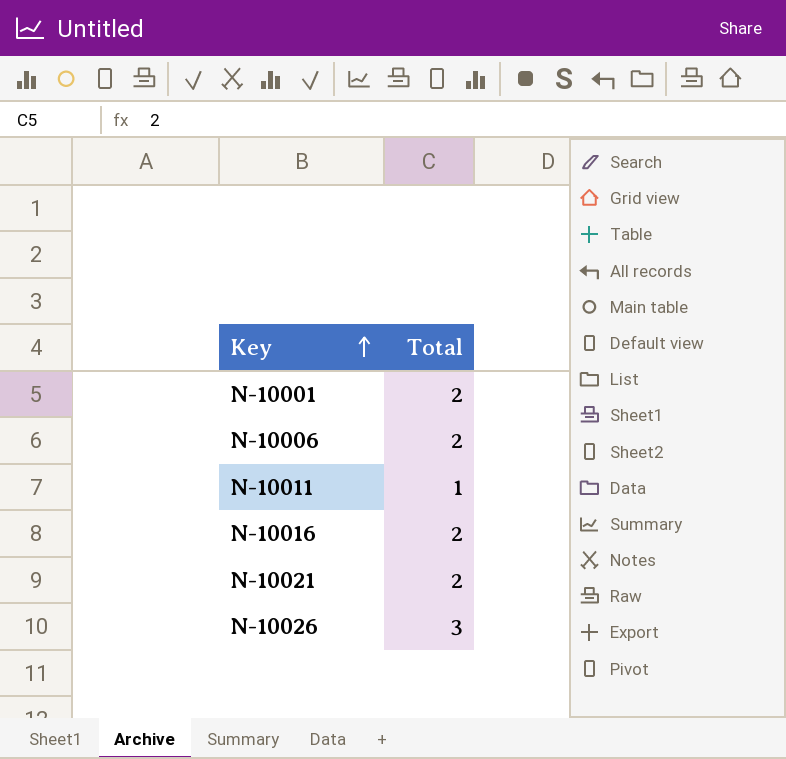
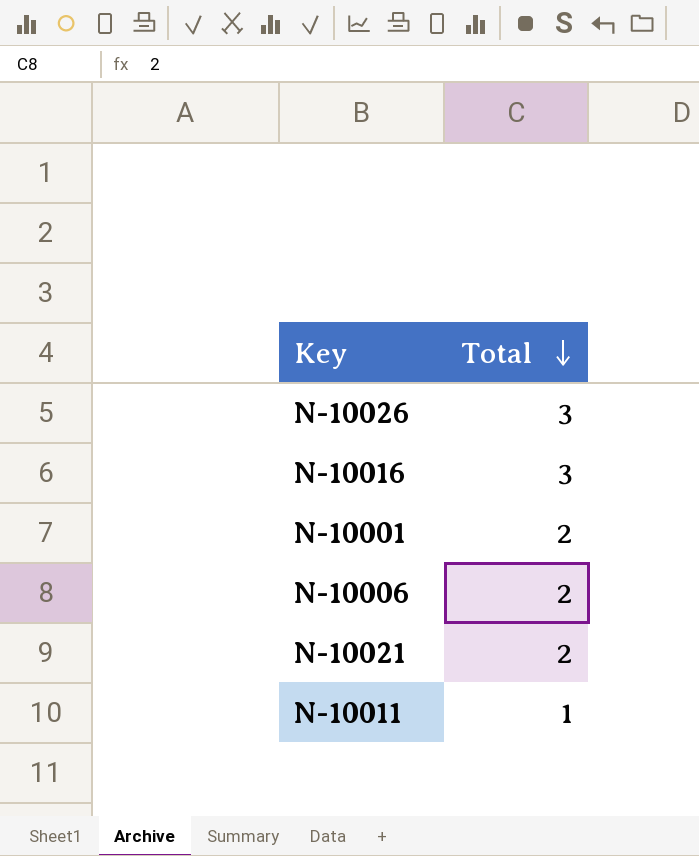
row order: Key ascending -> Total descending
N-10016 | Total: 2 -> 3

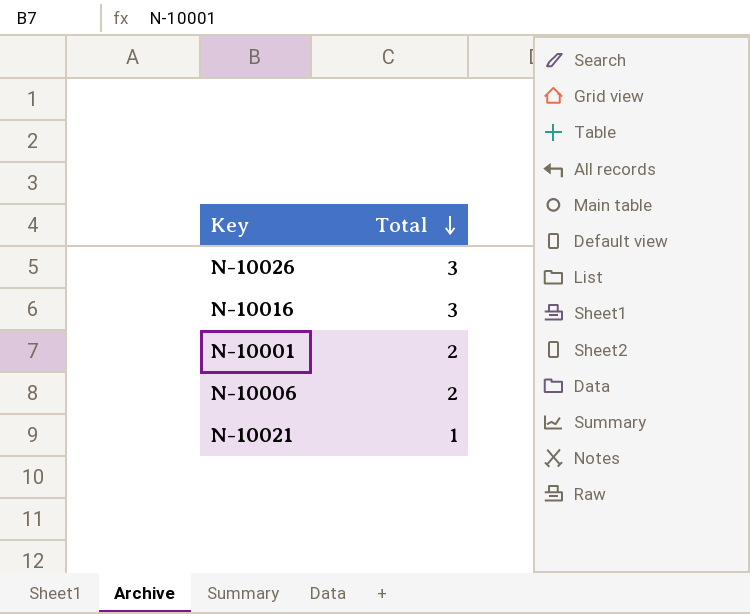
row N-10011: 1 -> none
N-10021 | Total: 2 -> 1

